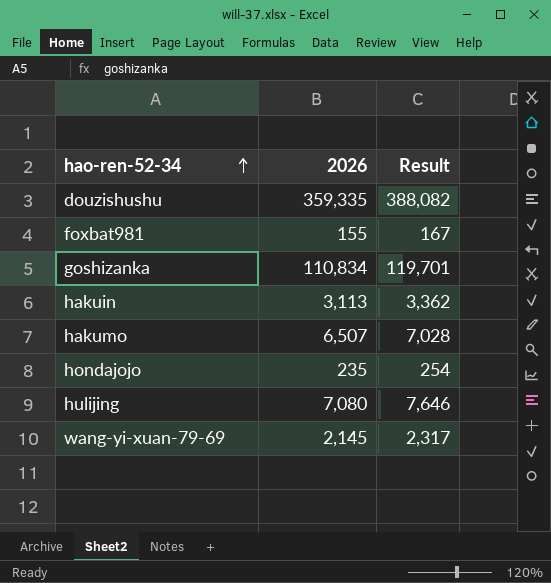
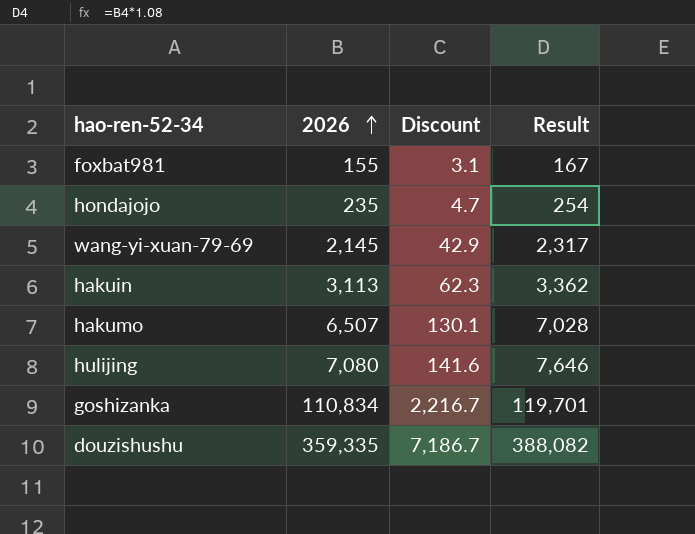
row order: hao-ren-52-34 ascending -> 2026 ascending
column Discount | formula: none -> [2026] * 0.02

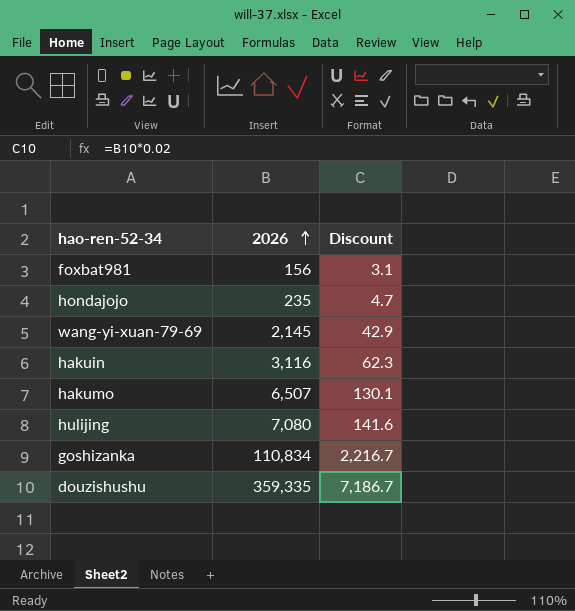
column Result | formula: [2026] * 1.08 -> none
foxbat981 | 2026: 155 -> 156
hakuin | 2026: 3,113 -> 3,116

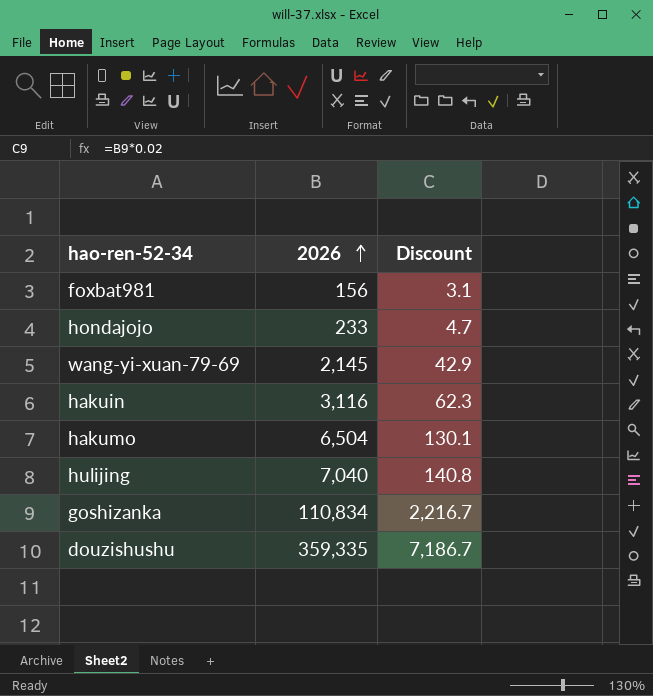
hondajojo | 2026: 235 -> 233
hakumo | 2026: 6,507 -> 6,504
hulijing | 2026: 7,080 -> 7,040
hulijing | Discount: 141.6 -> 140.8

